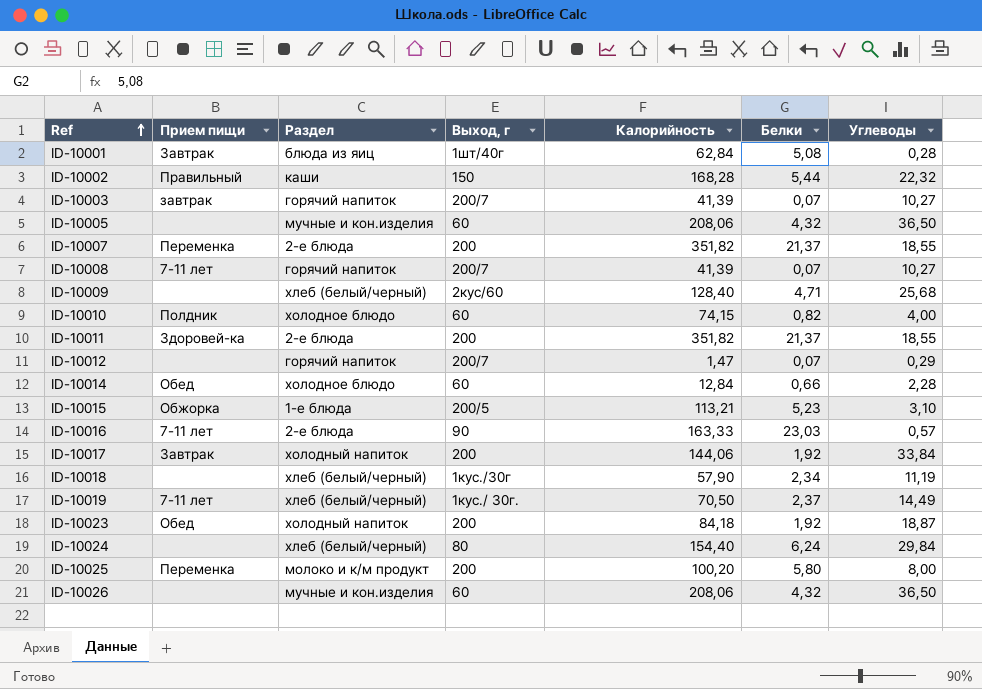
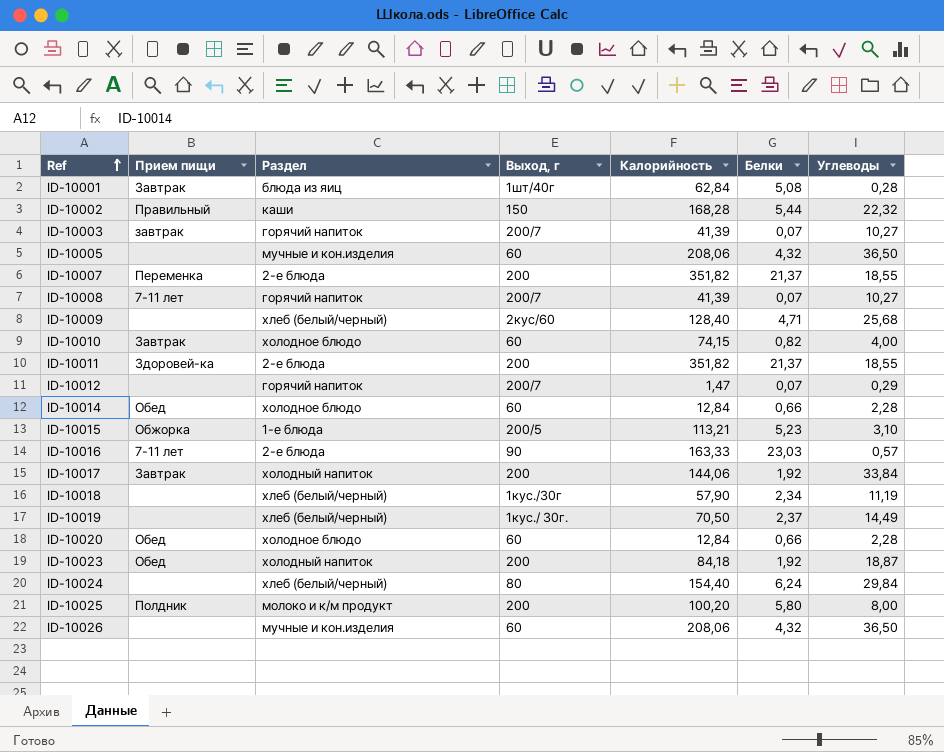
ID-10010 | Прием пищи: Полдник -> Завтрак
ID-10019 | Прием пищи: 7-11 лет -> none
row ID-10020: none -> Обед | холодное блюдо | 60 | 12,84 | 0,66 | 2,28
ID-10025 | Прием пищи: Переменка -> Полдник

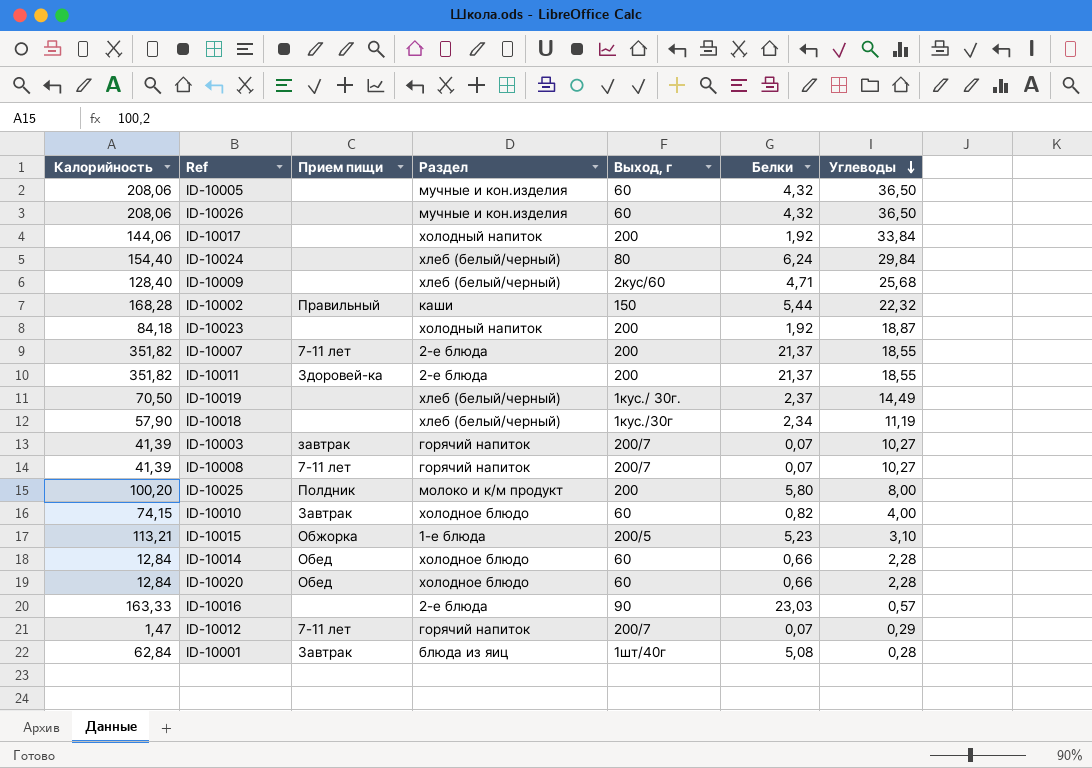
row order: Ref ascending -> Углеводы descending
column Калорийность | position: 5 -> 1
ID-10017 | Прием пищи: Завтрак -> none
ID-10023 | Прием пищи: Обед -> none
ID-10007 | Прием пищи: Переменка -> 7-11 лет
ID-10016 | Прием пищи: 7-11 лет -> none
ID-10012 | Прием пищи: none -> 7-11 лет

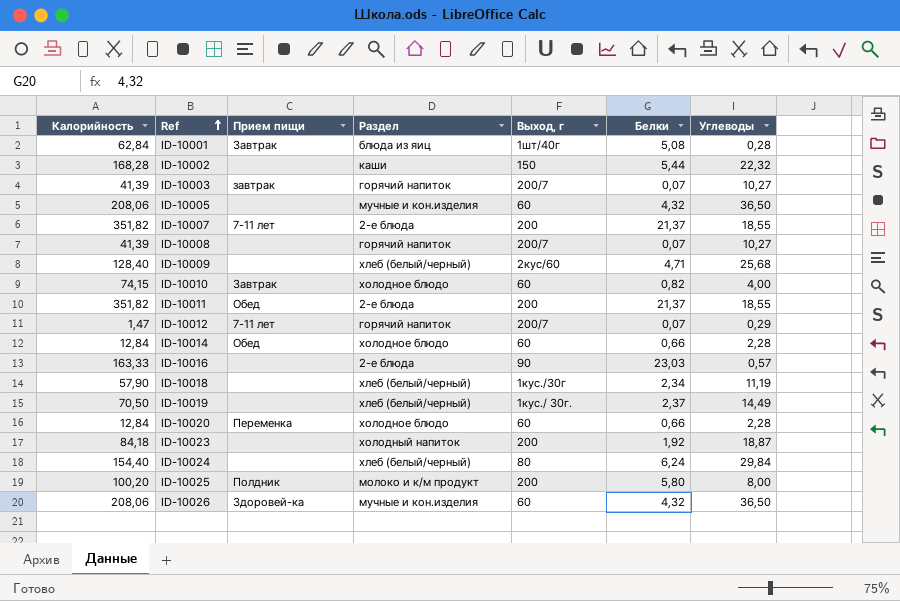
row order: Углеводы descending -> Ref ascending
row ID-10017: 144,06 | none | холодный напиток | 200 | 1,92 | 33,84 -> none
row ID-10015: 113,21 | Обжорка | 1-е блюда | 200/5 | 5,23 | 3,10 -> none
ID-10002 | Прием пищи: Правильный -> none
ID-10008 | Прием пищи: 7-11 лет -> none
ID-10011 | Прием пищи: Здоровей-ка -> Обед
ID-10020 | Прием пищи: Обед -> Переменка
ID-10026 | Прием пищи: none -> Здоровей-ка

